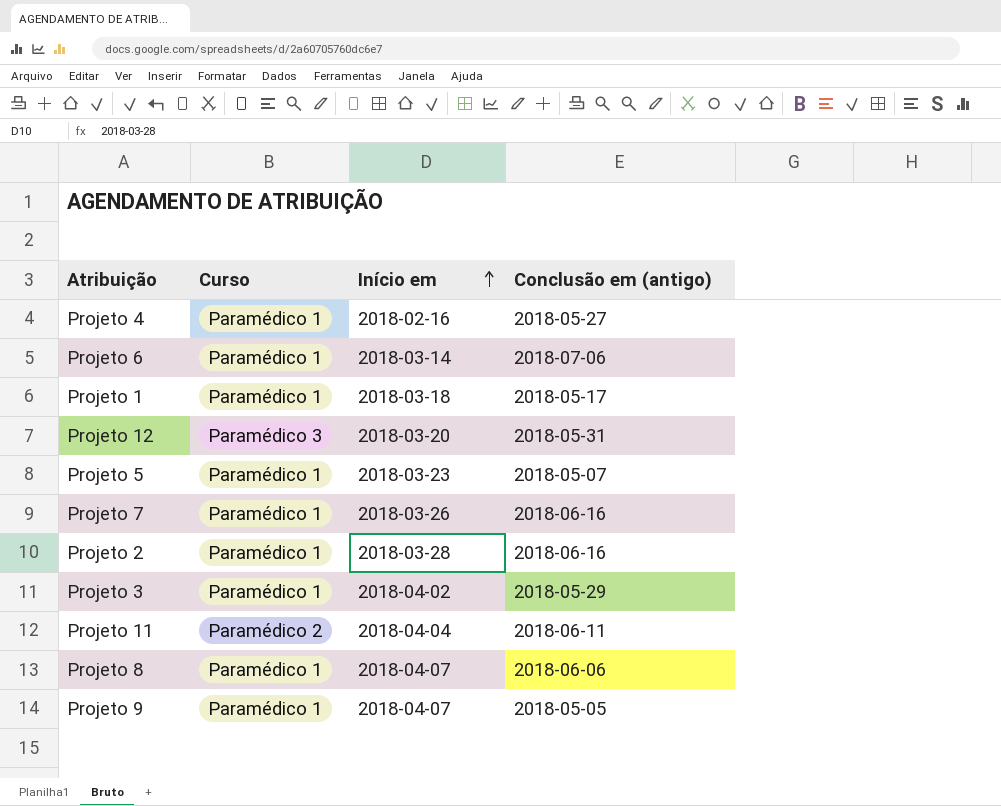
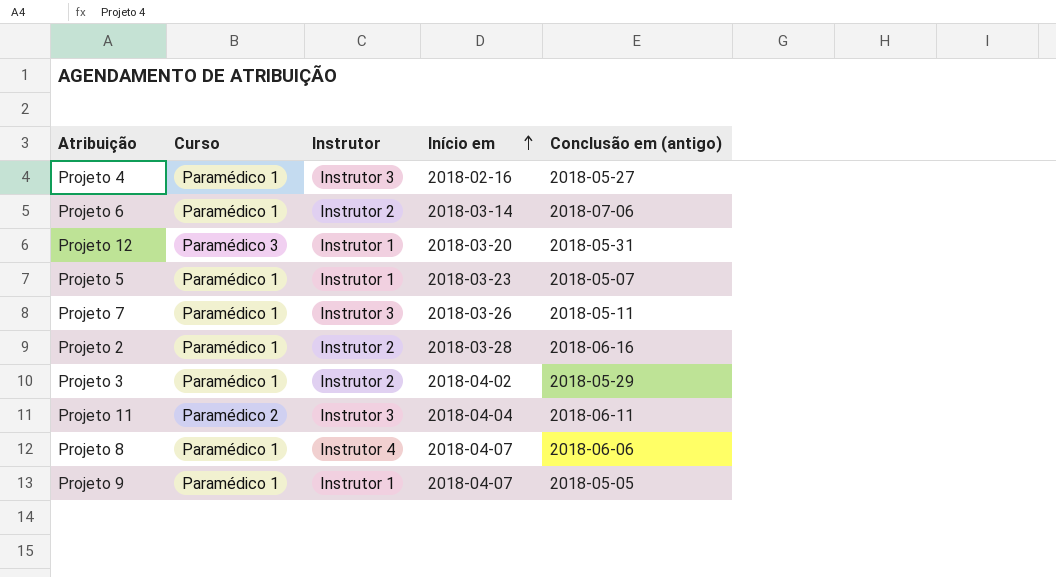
column Instrutor | position: none -> 3
row Projeto 1: Paramédico 1 | 2018-03-18 | 2018-05-17 -> none
Projeto 7 | Conclusão em (antigo): 2018-06-16 -> 2018-05-11

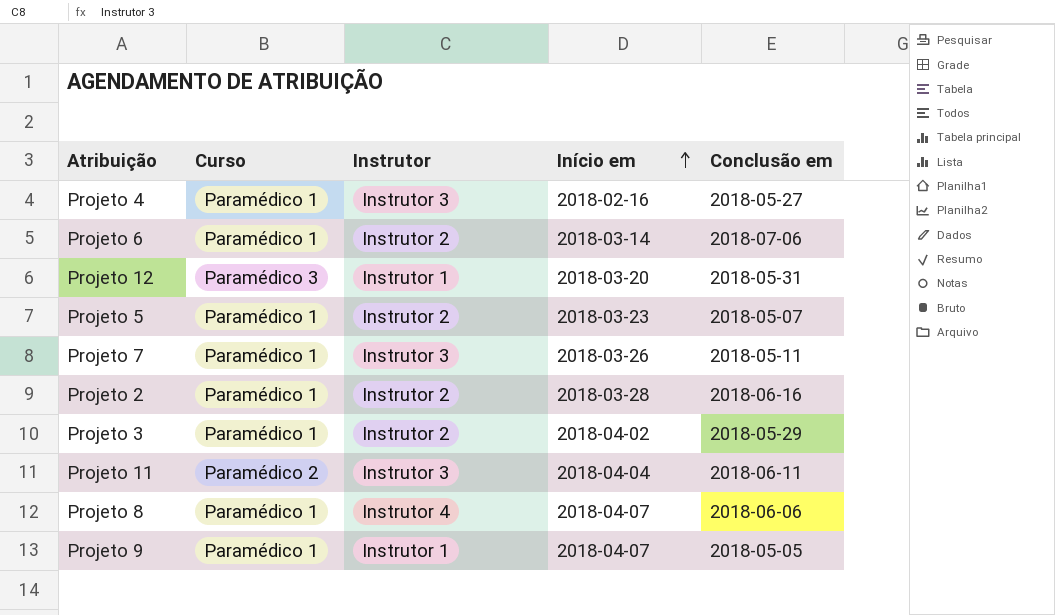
column name: Conclusão em (antigo) -> Conclusão em
Projeto 5 | Instrutor: Instrutor 1 -> Instrutor 2

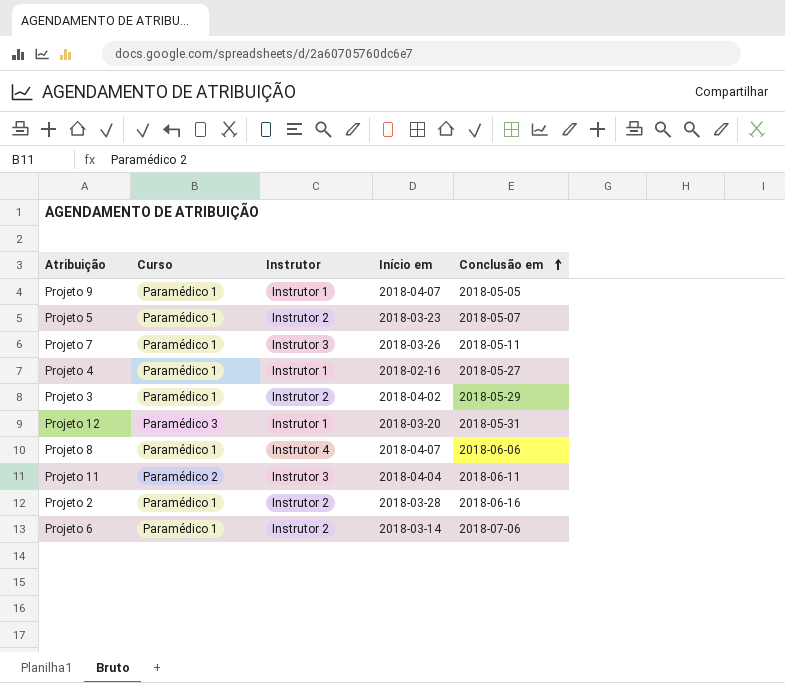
row order: Início em ascending -> Conclusão em ascending
Projeto 4 | Instrutor: Instrutor 3 -> Instrutor 1

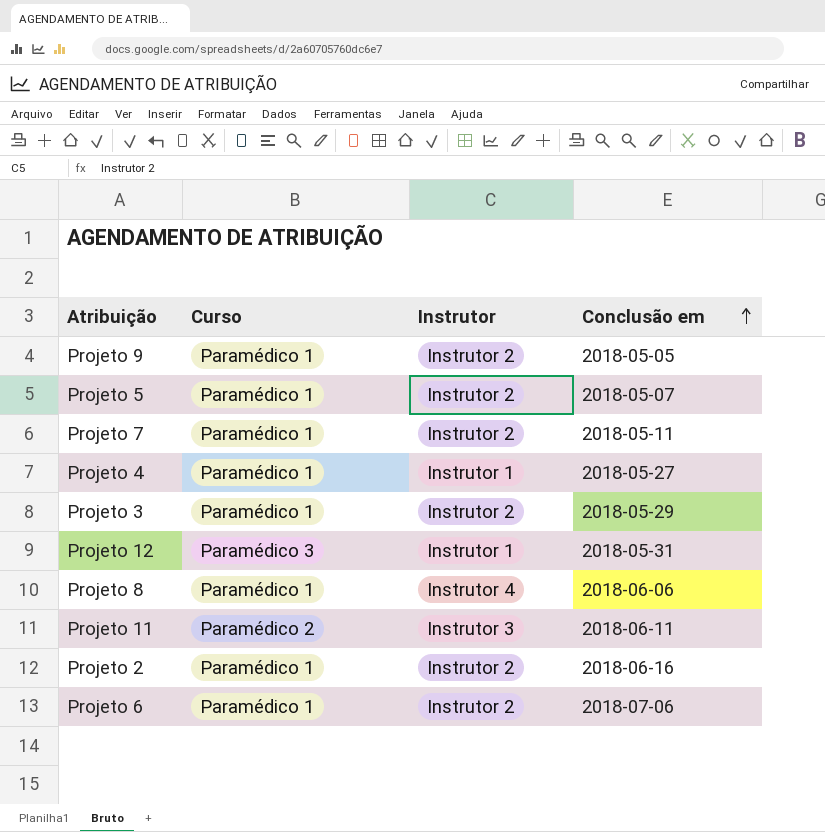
column Início em | position: 4 -> none
Projeto 9 | Instrutor: Instrutor 1 -> Instrutor 2
Projeto 7 | Instrutor: Instrutor 3 -> Instrutor 2

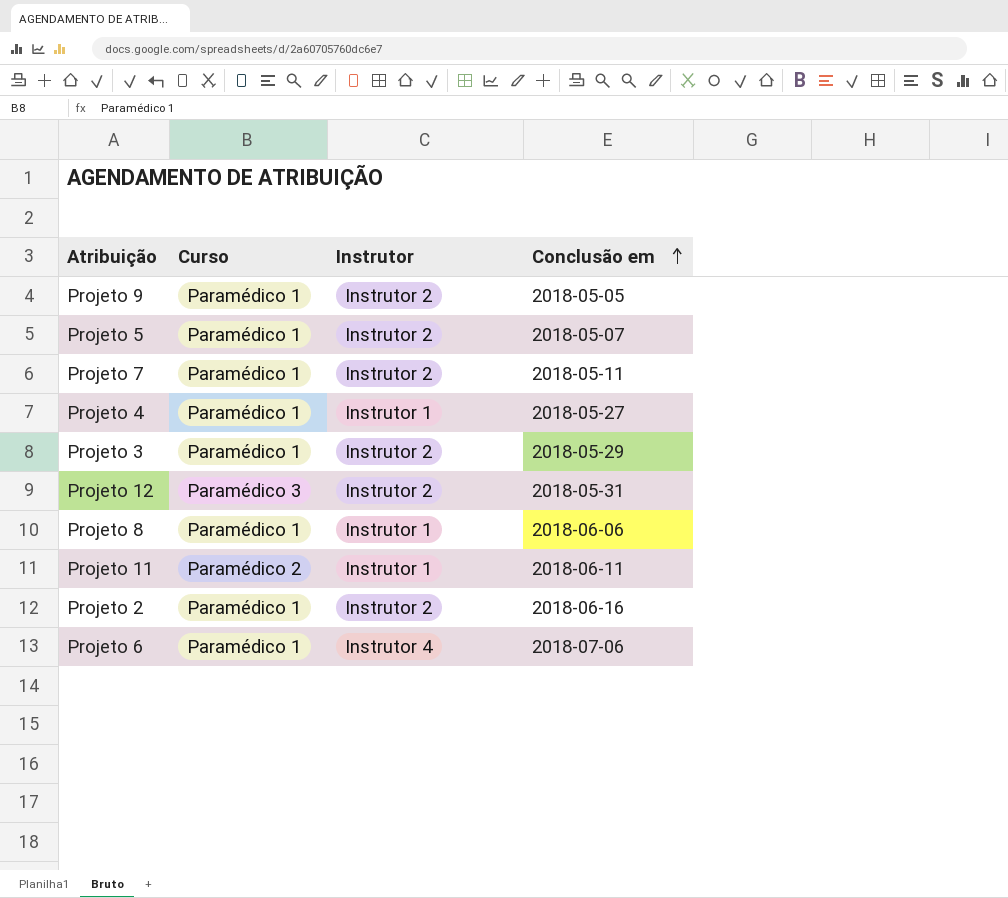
Projeto 12 | Instrutor: Instrutor 1 -> Instrutor 2
Projeto 8 | Instrutor: Instrutor 4 -> Instrutor 1
Projeto 11 | Instrutor: Instrutor 3 -> Instrutor 1
Projeto 6 | Instrutor: Instrutor 2 -> Instrutor 4

